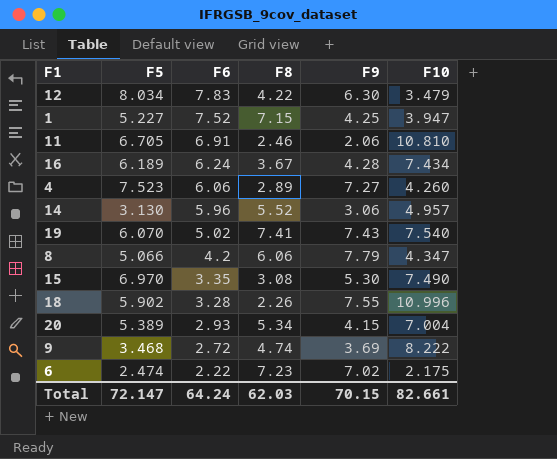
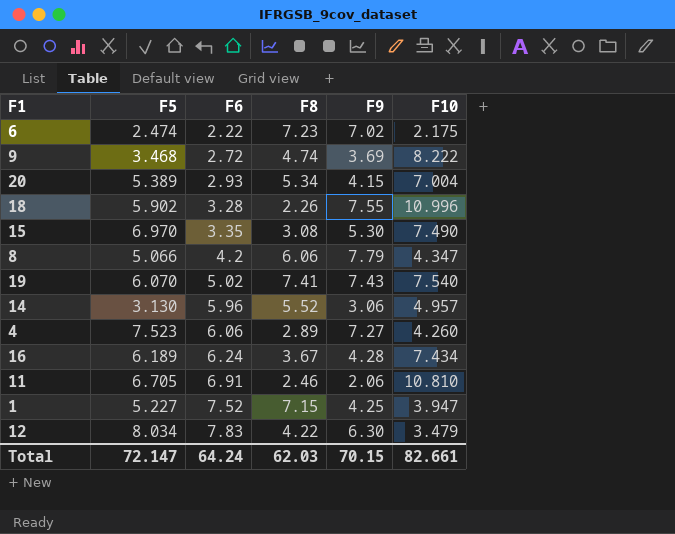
row order: F6 descending -> F6 ascending

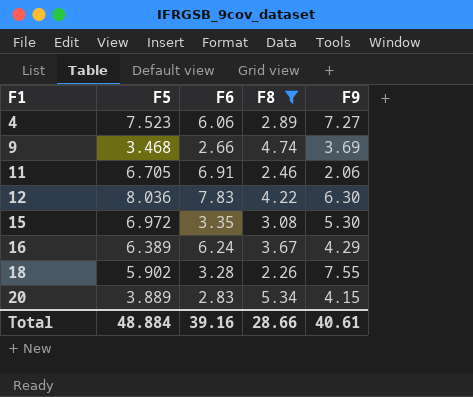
filter: none -> F8 <= 5.34
row order: F6 ascending -> F1 ascending
column F10 | position: 6 -> none
9 | F6: 2.72 -> 2.66
12 | F5: 8.034 -> 8.036
15 | F5: 6.970 -> 6.972
16 | F5: 6.189 -> 6.389
16 | F9: 4.28 -> 4.29
20 | F5: 5.389 -> 3.889
20 | F6: 2.93 -> 2.83
Total | F5: 72.147 -> 48.884
Total | F6: 64.24 -> 39.16
Total | F8: 62.03 -> 28.66
Total | F9: 70.15 -> 40.61

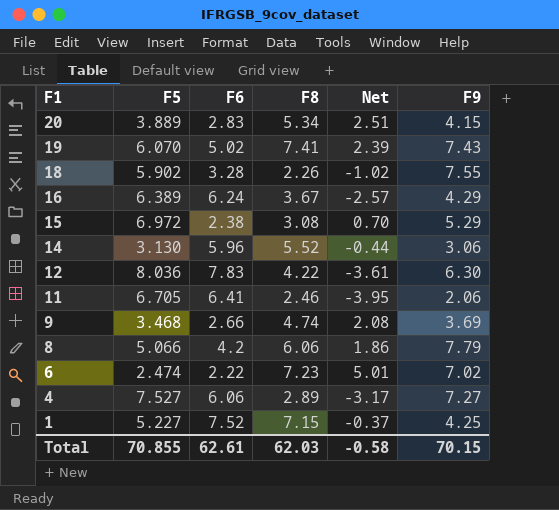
filter: F8 <= 5.34 -> none
row order: F1 ascending -> F1 descending
column Net | formula: none -> [F8] - [F6]
15 | F6: 3.35 -> 2.38
15 | F9: 5.30 -> 5.29
11 | F6: 6.91 -> 6.41
4 | F5: 7.523 -> 7.527
Total | F5: 48.884 -> 70.855
Total | F6: 39.16 -> 62.61
Total | F8: 28.66 -> 62.03
Total | F9: 40.61 -> 70.15

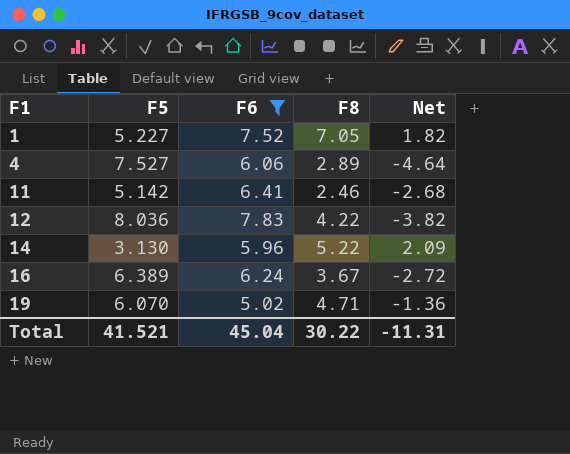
filter: none -> F6 >= 5.02
row order: F1 descending -> F1 ascending
column F9 | position: 6 -> none
column Net | formula: [F8] - [F6] -> [F8] - [F5]
1 | F8: 7.15 -> 7.05
11 | F5: 6.705 -> 5.142
14 | F8: 5.52 -> 5.22
19 | F8: 7.41 -> 4.71
Total | F5: 70.855 -> 41.521
Total | F6: 62.61 -> 45.04
Total | F8: 62.03 -> 30.22
Total | Net: -0.58 -> -11.31

